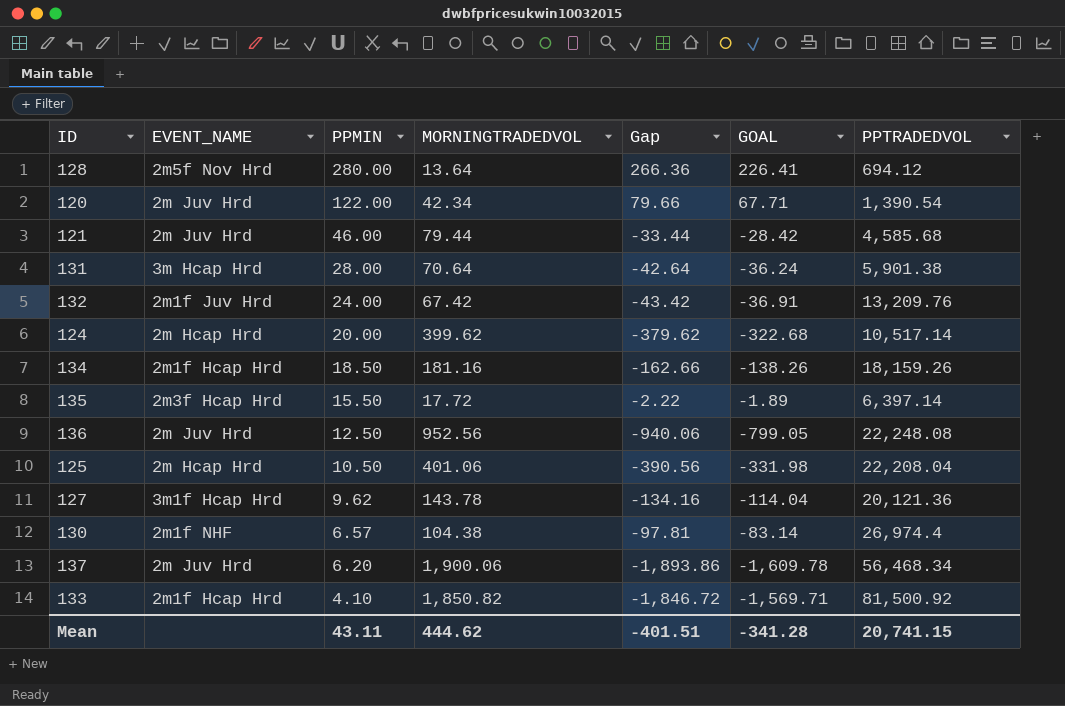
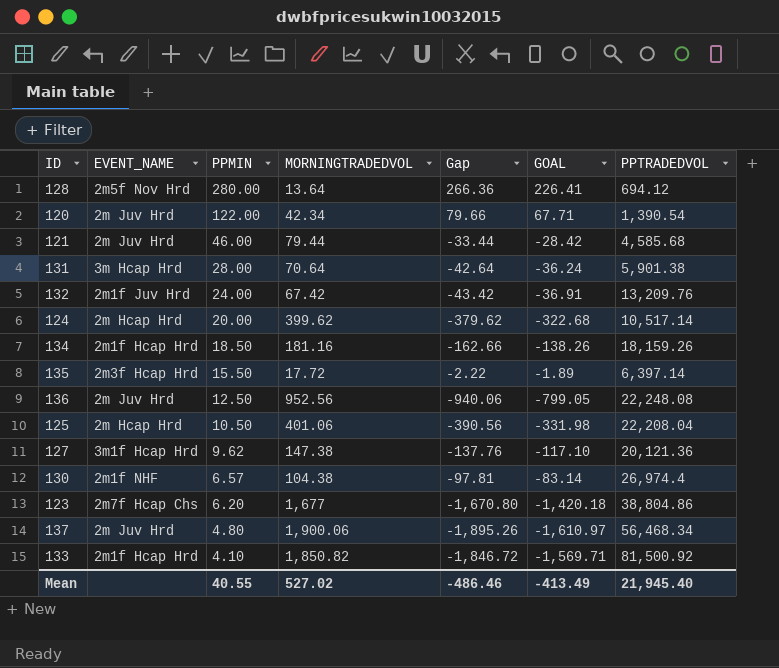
127 | MORNINGTRADEDVOL: 143.78 -> 147.38
127 | Gap: -134.16 -> -137.76
127 | GOAL: -114.04 -> -117.10
row 123: none -> 2m7f Hcap Chs | 6.20 | 1,677 | -1,670.80 | -1,420.18 | 38,804.86
137 | PPMIN: 6.20 -> 4.80
137 | Gap: -1,893.86 -> -1,895.26
137 | GOAL: -1,609.78 -> -1,610.97
Mean | PPMIN: 43.11 -> 40.55
Mean | MORNINGTRADEDVOL: 444.62 -> 527.02
Mean | Gap: -401.51 -> -486.46
Mean | GOAL: -341.28 -> -413.49
Mean | PPTRADEDVOL: 20,741.15 -> 21,945.40

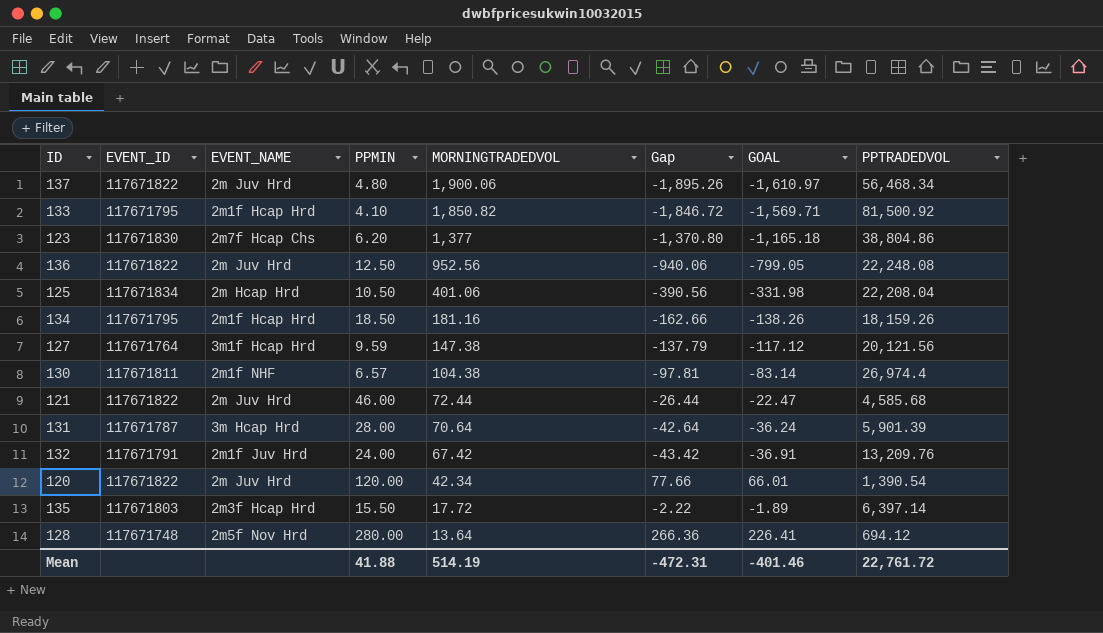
row order: PPMIN descending -> MORNINGTRADEDVOL descending
column EVENT_ID | position: none -> 2
row 124: 2m Hcap Hrd | 20.00 | 399.62 | -379.62 | -322.68 | 10,517.14 -> none
123 | MORNINGTRADEDVOL: 1,677 -> 1,377
123 | Gap: -1,670.80 -> -1,370.80
123 | GOAL: -1,420.18 -> -1,165.18
127 | PPMIN: 9.62 -> 9.59
127 | Gap: -137.76 -> -137.79
127 | GOAL: -117.10 -> -117.12
127 | PPTRADEDVOL: 20,121.36 -> 20,121.56
121 | MORNINGTRADEDVOL: 79.44 -> 72.44
121 | Gap: -33.44 -> -26.44
121 | GOAL: -28.42 -> -22.47
131 | PPTRADEDVOL: 5,901.38 -> 5,901.39
120 | PPMIN: 122.00 -> 120.00
120 | Gap: 79.66 -> 77.66
120 | GOAL: 67.71 -> 66.01
Mean | PPMIN: 40.55 -> 41.88
Mean | MORNINGTRADEDVOL: 527.02 -> 514.19
Mean | Gap: -486.46 -> -472.31
Mean | GOAL: -413.49 -> -401.46
Mean | PPTRADEDVOL: 21,945.40 -> 22,761.72

